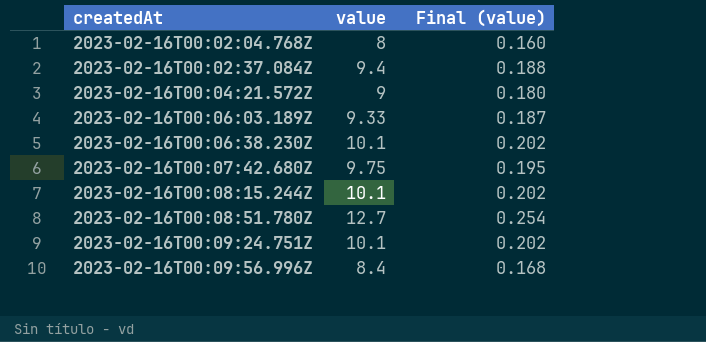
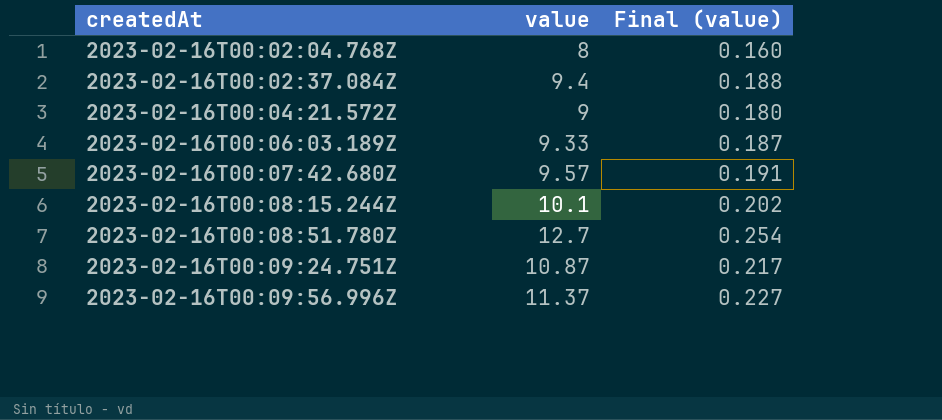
row 2023-02-16T00:06:38.230Z: 10.1 | 0.202 -> none
2023-02-16T00:07:42.680Z | value: 9.75 -> 9.57
2023-02-16T00:07:42.680Z | Final (value): 0.195 -> 0.191
2023-02-16T00:09:24.751Z | value: 10.1 -> 10.87
2023-02-16T00:09:24.751Z | Final (value): 0.202 -> 0.217
2023-02-16T00:09:56.996Z | value: 8.4 -> 11.37
2023-02-16T00:09:56.996Z | Final (value): 0.168 -> 0.227

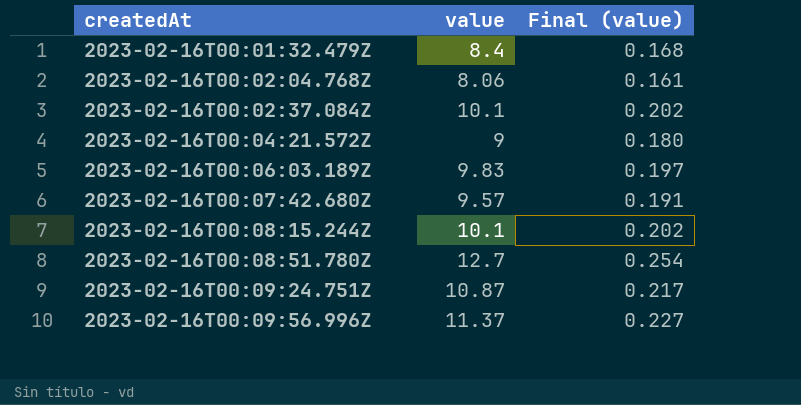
row 2023-02-16T00:01:32.479Z: none -> 8.4 | 0.168
2023-02-16T00:02:04.768Z | value: 8 -> 8.06
2023-02-16T00:02:04.768Z | Final (value): 0.160 -> 0.161
2023-02-16T00:02:37.084Z | value: 9.4 -> 10.1
2023-02-16T00:02:37.084Z | Final (value): 0.188 -> 0.202
2023-02-16T00:06:03.189Z | value: 9.33 -> 9.83
2023-02-16T00:06:03.189Z | Final (value): 0.187 -> 0.197

